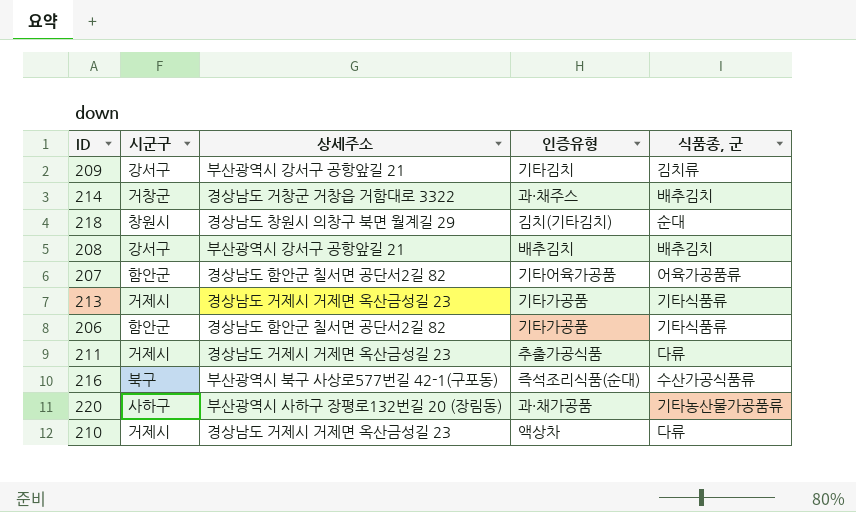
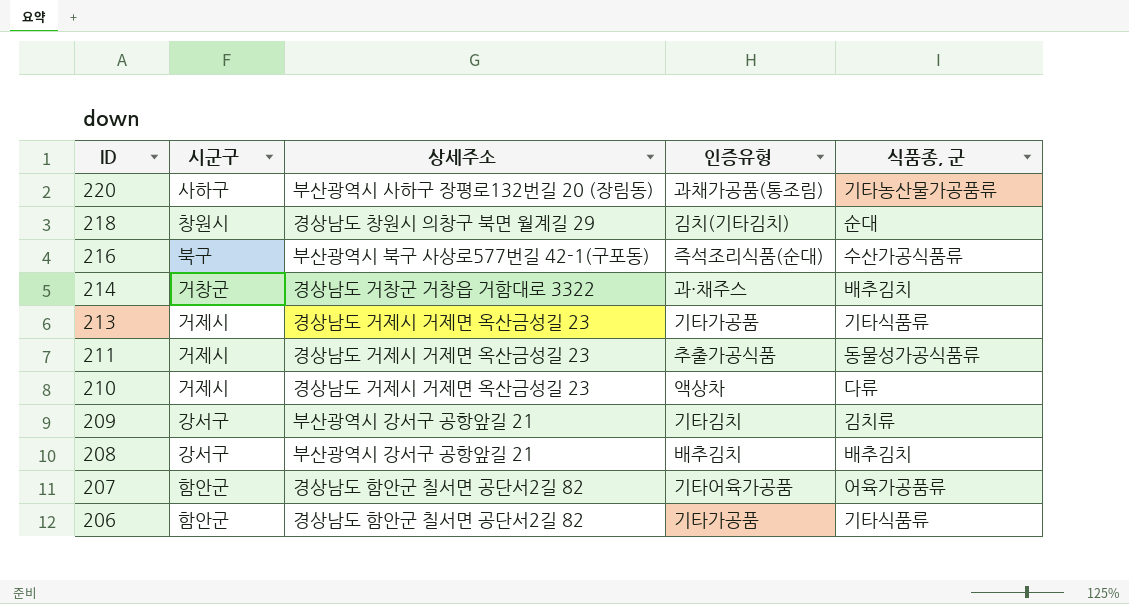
row order: none -> ID descending
220 | 인증유형: 과·채가공품 -> 과채가공품(통조림)
211 | 식품종, 군: 다류 -> 동물성가공식품류

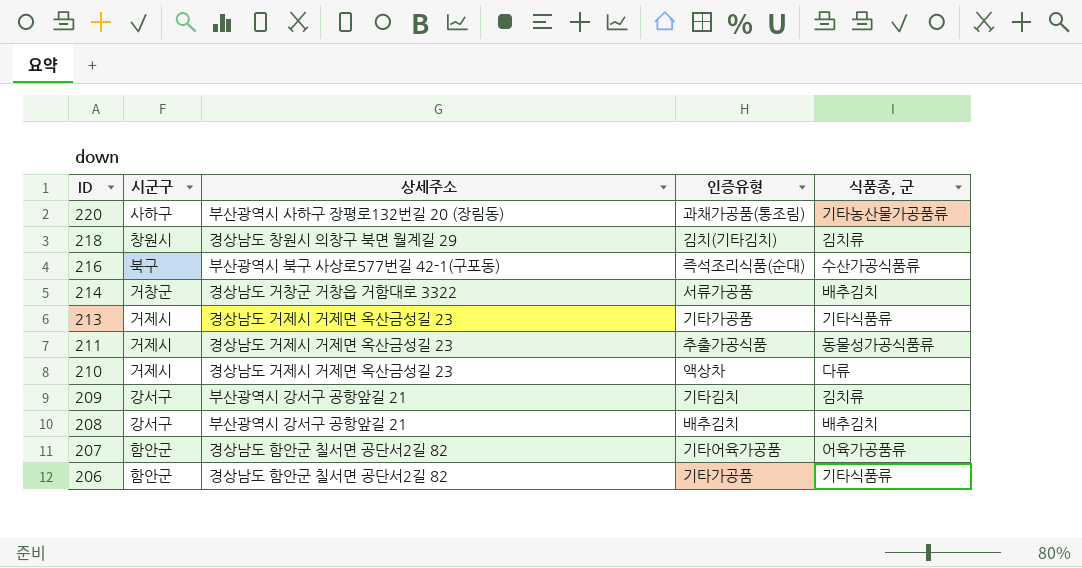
218 | 식품종, 군: 순대 -> 김치류
214 | 인증유형: 과·채주스 -> 서류가공품

